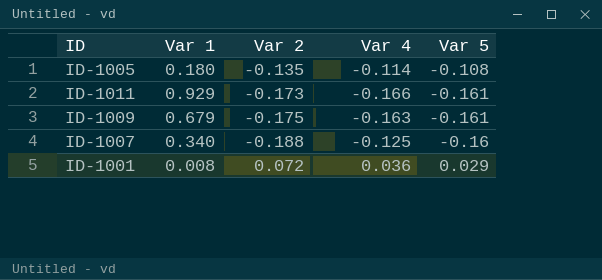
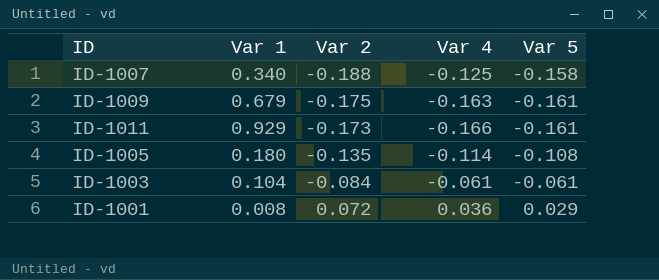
row order: none -> Var 2 ascending
ID-1007 | Var 5: -0.16 -> -0.158
row ID-1003: none -> 0.104 | -0.084 | -0.061 | -0.061

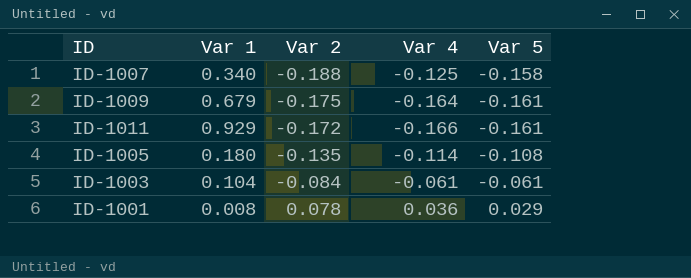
ID-1009 | Var 4: -0.163 -> -0.164
ID-1011 | Var 2: -0.173 -> -0.172
ID-1001 | Var 2: 0.072 -> 0.078

